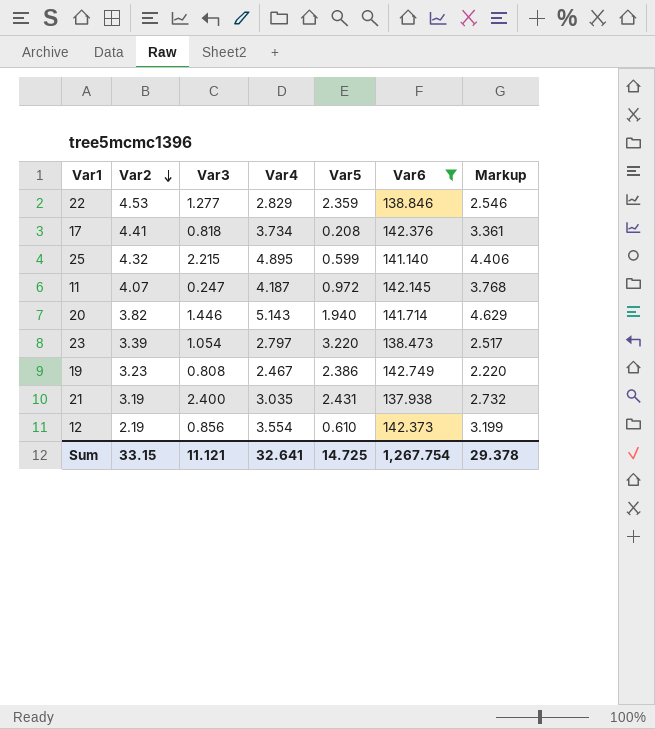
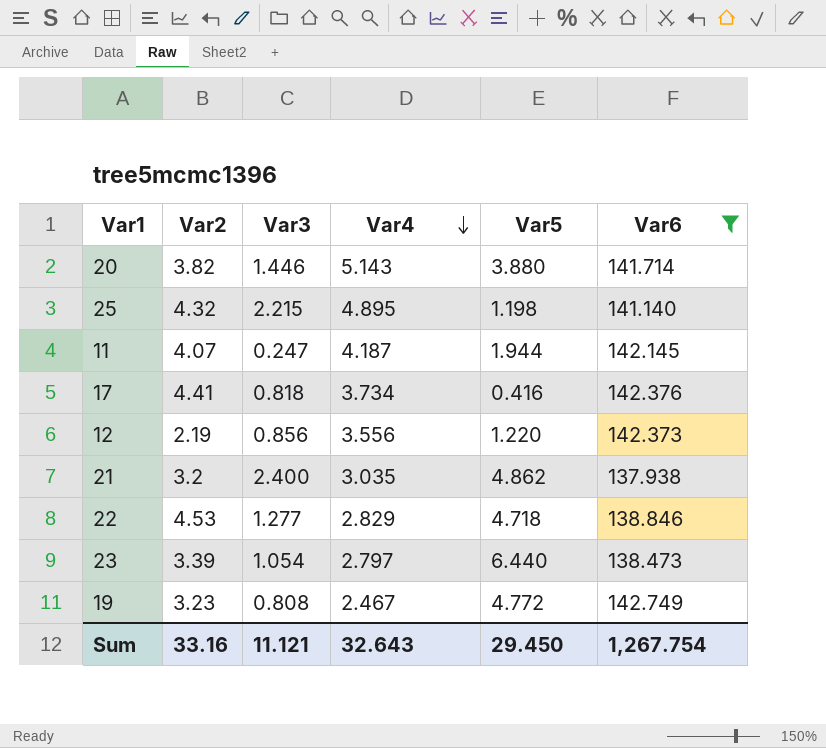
row order: Var2 descending -> Var4 descending
column Markup | formula: [Var4] * 0.9 -> none
20 | Var5: 1.940 -> 3.880
25 | Var5: 0.599 -> 1.198
11 | Var5: 0.972 -> 1.944
17 | Var5: 0.208 -> 0.416
12 | Var4: 3.554 -> 3.556
12 | Var5: 0.610 -> 1.220
21 | Var2: 3.19 -> 3.2
21 | Var5: 2.431 -> 4.862
22 | Var5: 2.359 -> 4.718
23 | Var5: 3.220 -> 6.440
19 | Var5: 2.386 -> 4.772
Sum | Var2: 33.15 -> 33.16
Sum | Var4: 32.641 -> 32.643
Sum | Var5: 14.725 -> 29.450

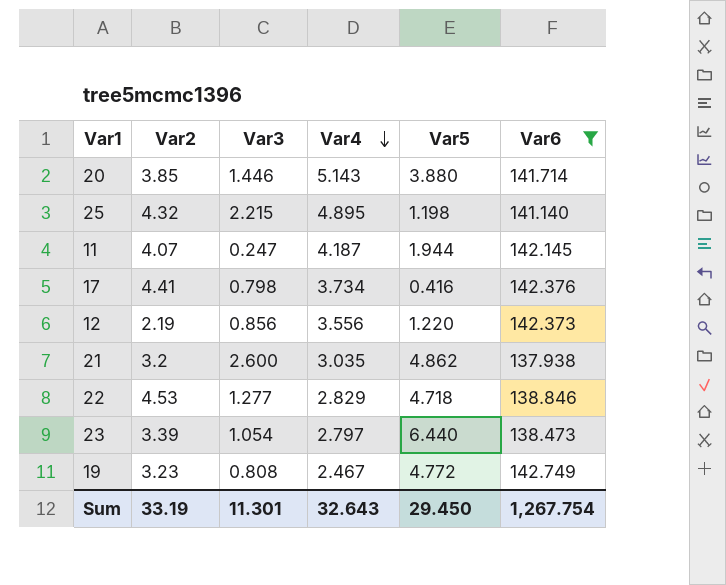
20 | Var2: 3.82 -> 3.85
17 | Var3: 0.818 -> 0.798
21 | Var3: 2.400 -> 2.600
Sum | Var2: 33.16 -> 33.19
Sum | Var3: 11.121 -> 11.301

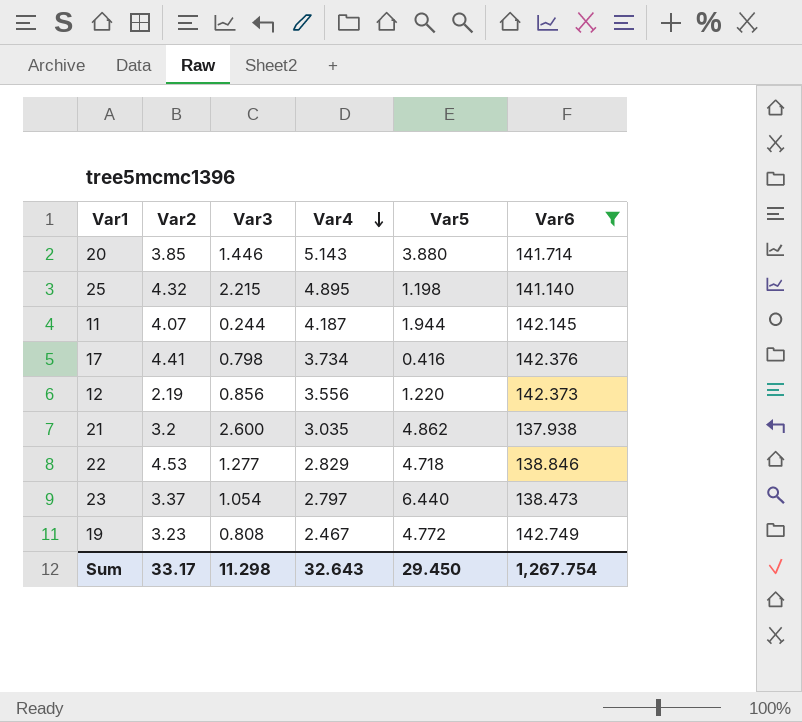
11 | Var3: 0.247 -> 0.244
23 | Var2: 3.39 -> 3.37
Sum | Var2: 33.19 -> 33.17
Sum | Var3: 11.301 -> 11.298

